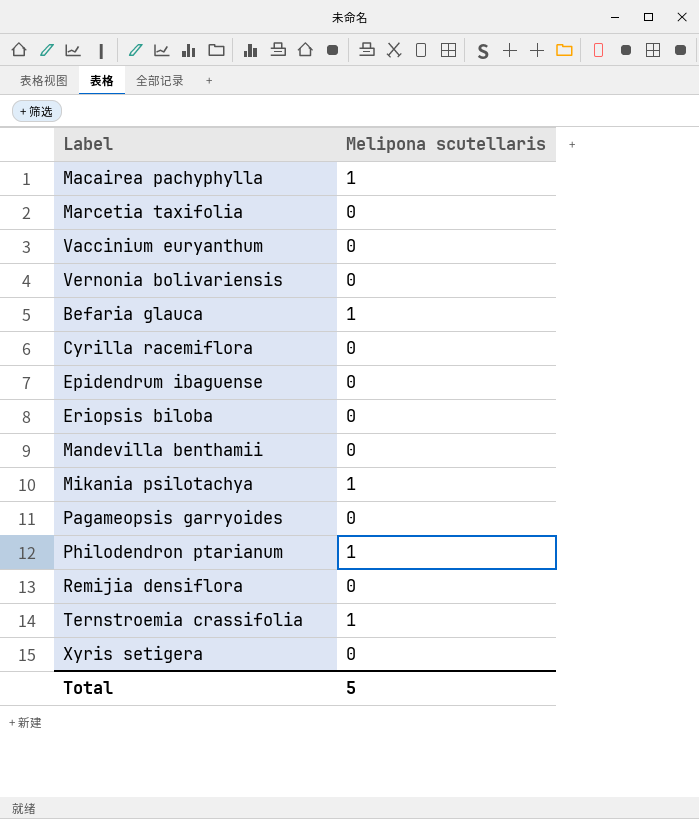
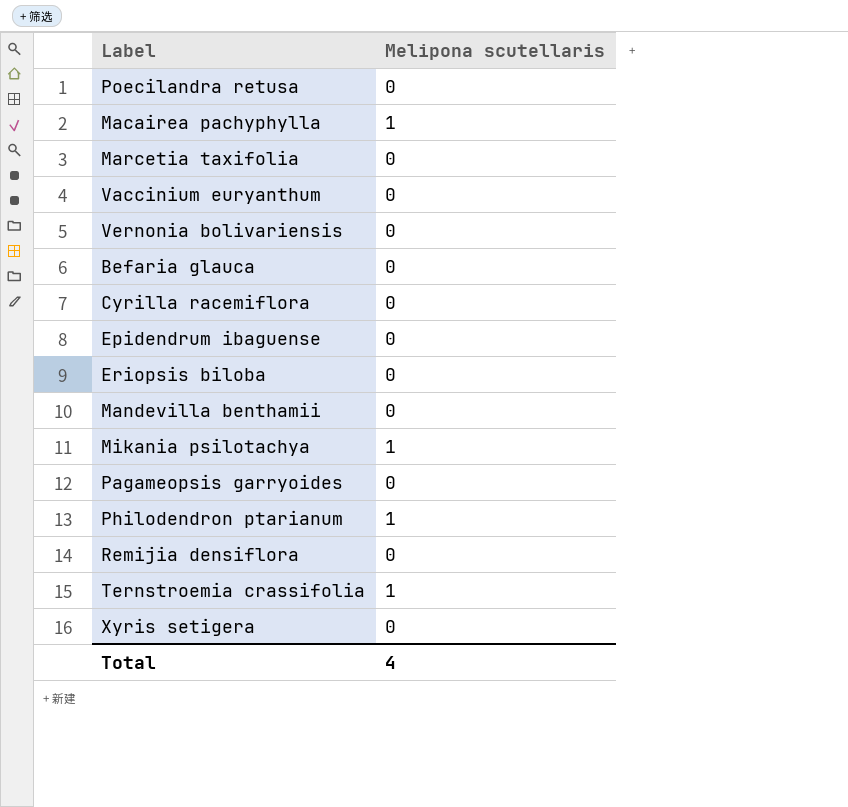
row Poecilandra retusa: none -> 0
Befaria glauca | Melipona scutellaris: 1 -> 0
Total | Melipona scutellaris: 5 -> 4

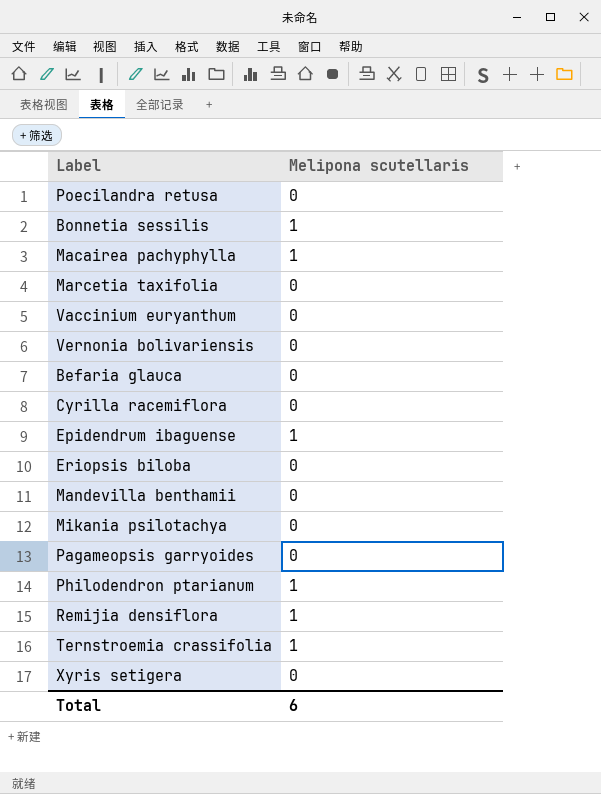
row Bonnetia sessilis: none -> 1
Epidendrum ibaguense | Melipona scutellaris: 0 -> 1
Mikania psilotachya | Melipona scutellaris: 1 -> 0
Remijia densiflora | Melipona scutellaris: 0 -> 1
Total | Melipona scutellaris: 4 -> 6

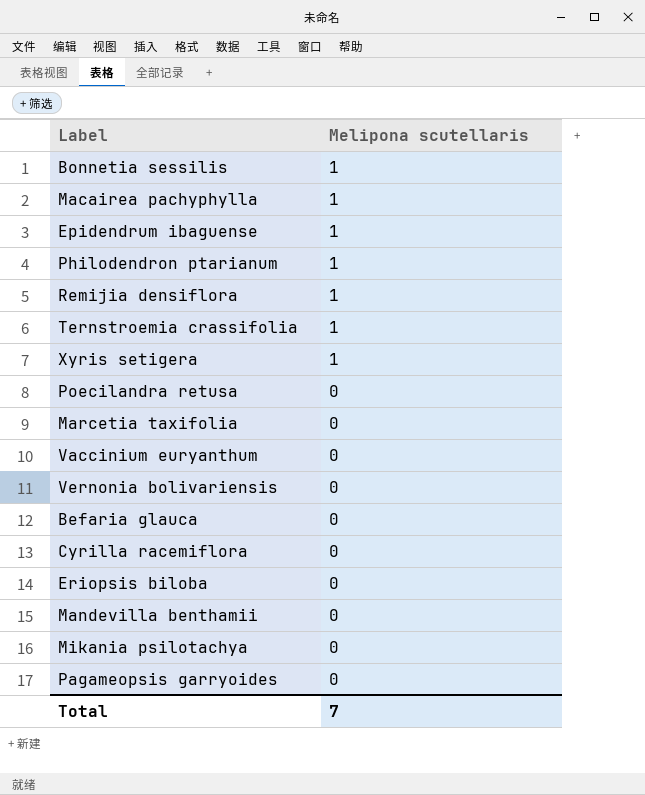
row order: none -> Melipona scutellaris descending
Xyris setigera | Melipona scutellaris: 0 -> 1
Total | Melipona scutellaris: 6 -> 7

